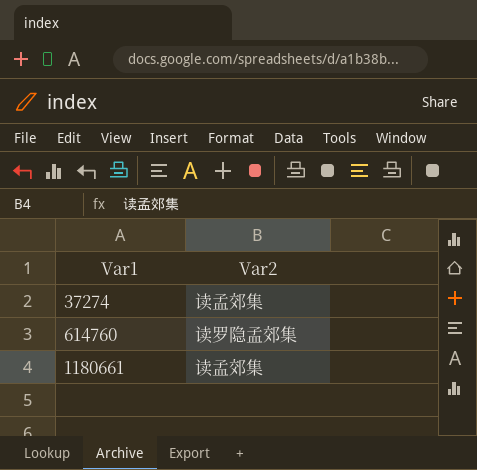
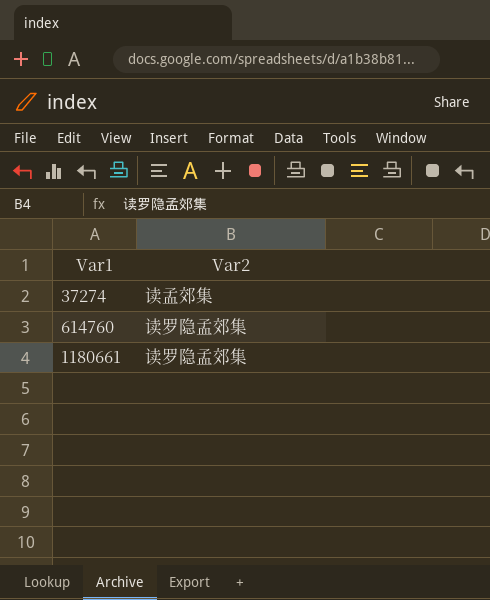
1180661 | Var2: 读孟郊集 -> 读罗隐孟郊集

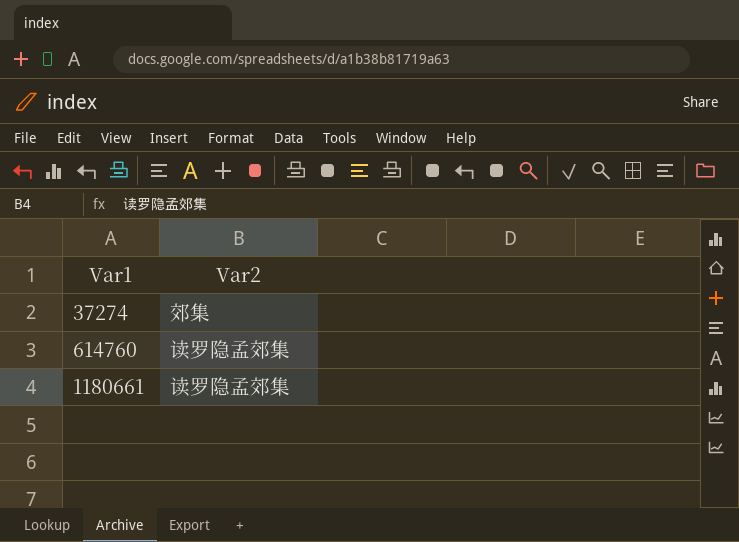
37274 | Var2: 读孟郊集 -> 郊集

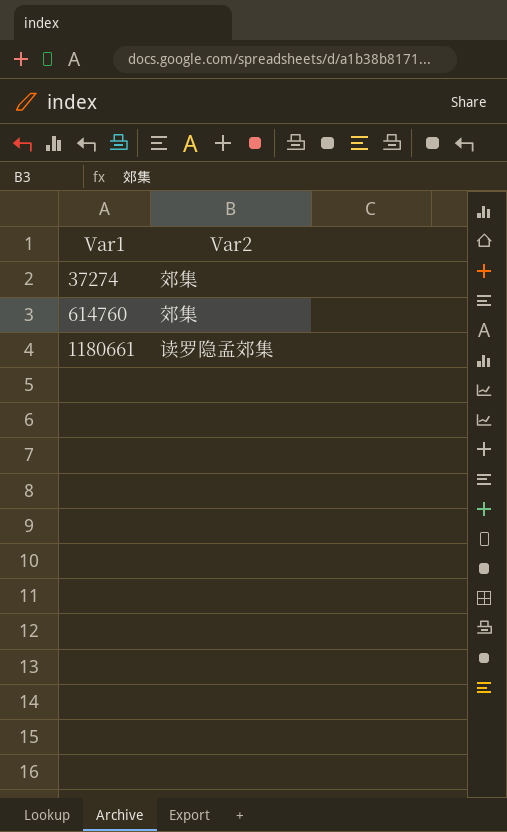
614760 | Var2: 读罗隐孟郊集 -> 郊集

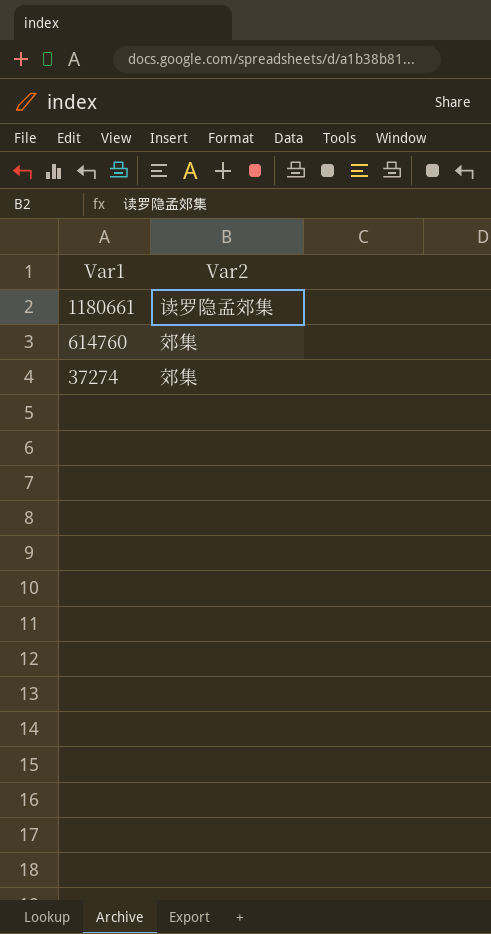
row order: Var1 ascending -> Var1 descending

